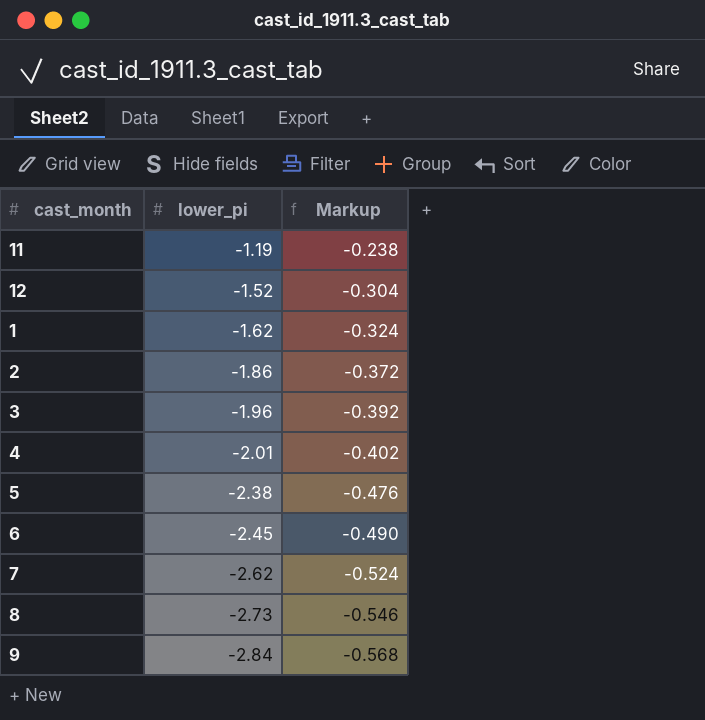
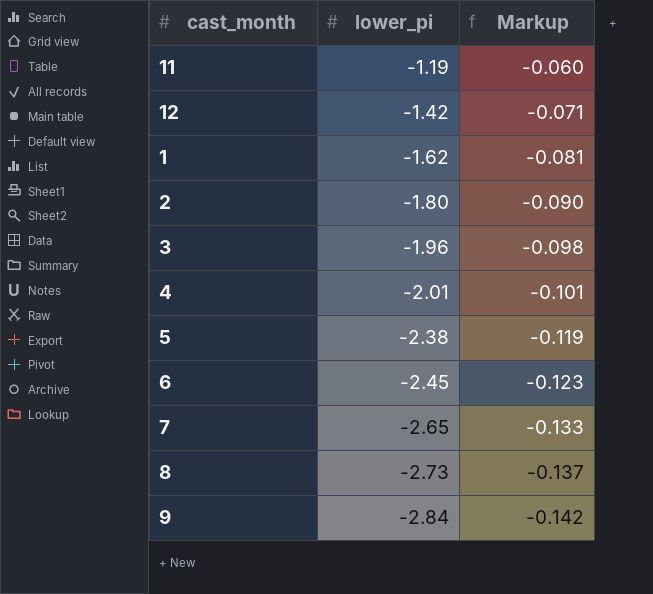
column Markup | formula: [lower_pi] * 0.2 -> [lower_pi] * 0.05
12 | lower_pi: -1.52 -> -1.42
2 | lower_pi: -1.86 -> -1.80
7 | lower_pi: -2.62 -> -2.65

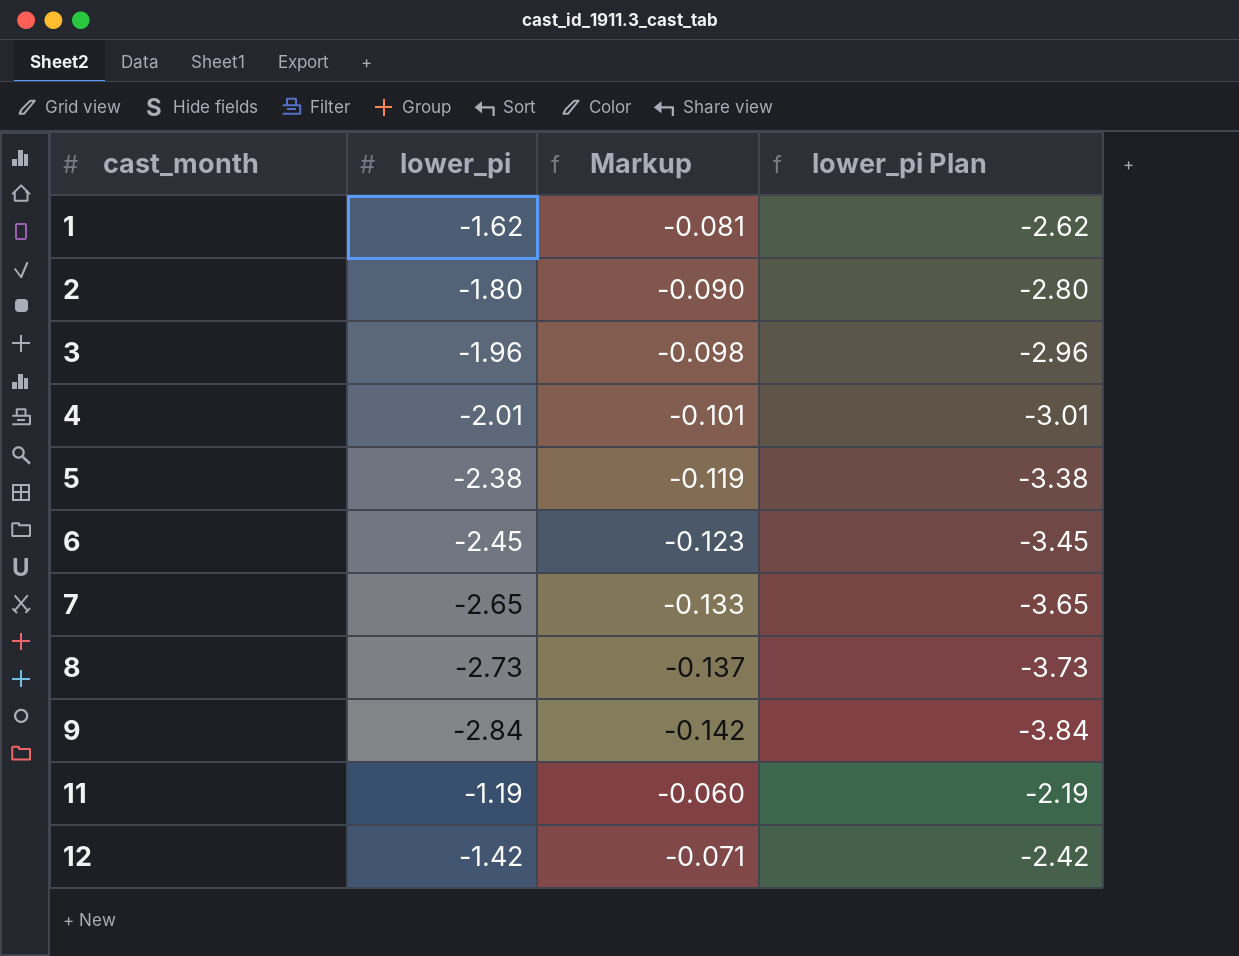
row order: lower_pi descending -> cast_month ascending
column lower_pi Plan | formula: none -> [lower_pi] - 1

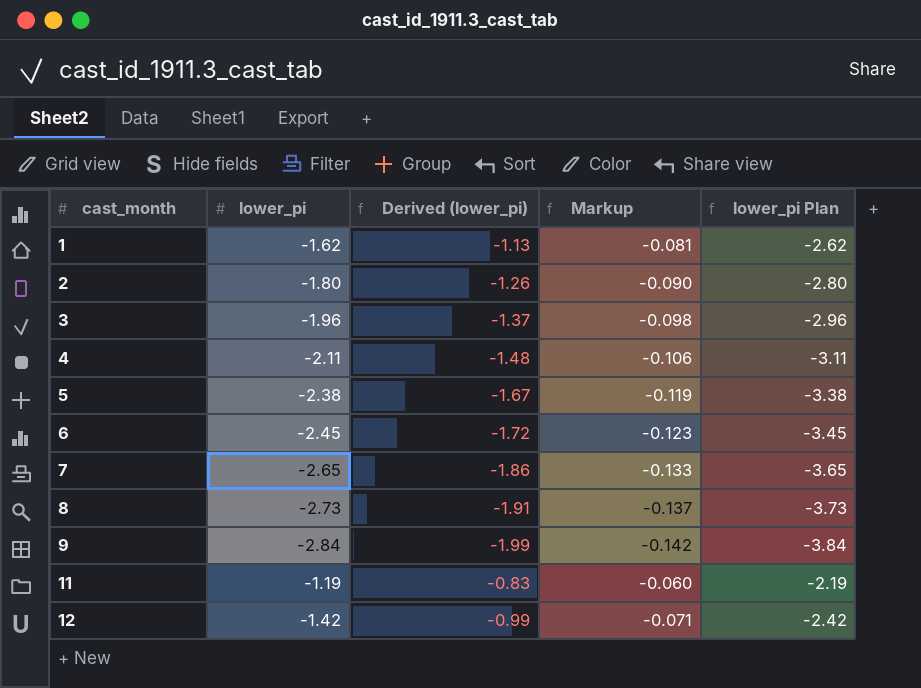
column Derived (lower_pi) | formula: none -> [lower_pi] * 0.7
4 | lower_pi: -2.01 -> -2.11
4 | Markup: -0.101 -> -0.106
4 | lower_pi Plan: -3.01 -> -3.11

